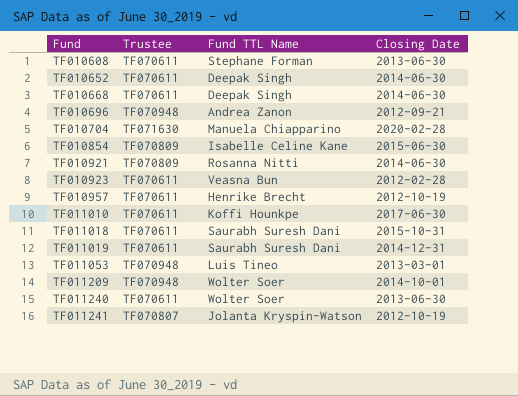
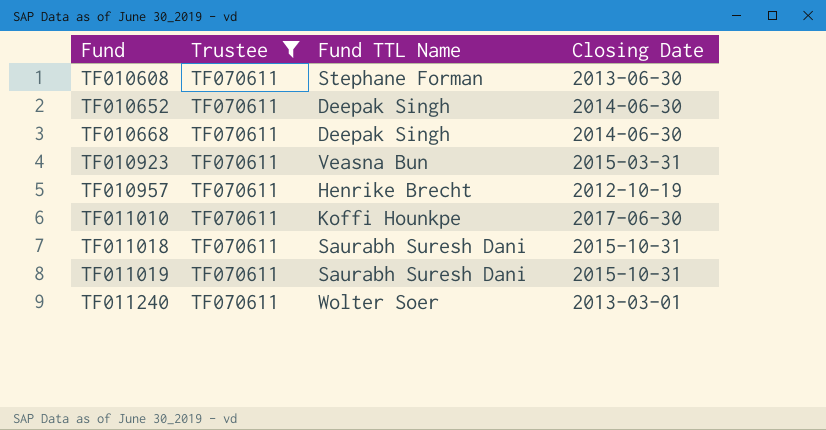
filter: none -> Trustee = TF070611
TF010923 | Closing Date: 2012-02-28 -> 2015-03-31
TF011019 | Closing Date: 2014-12-31 -> 2015-10-31
TF011240 | Closing Date: 2013-06-30 -> 2013-03-01

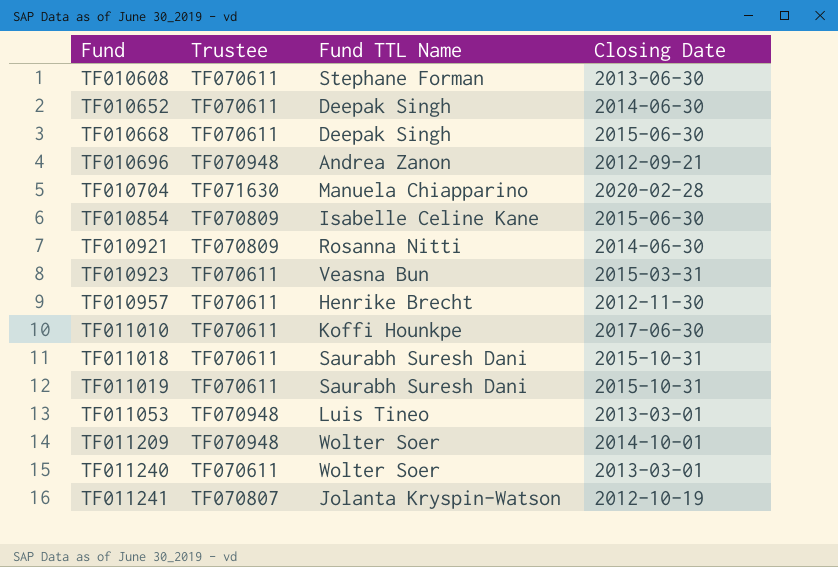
filter: Trustee = TF070611 -> none
TF010668 | Closing Date: 2014-06-30 -> 2015-06-30
TF010957 | Closing Date: 2012-10-19 -> 2012-11-30

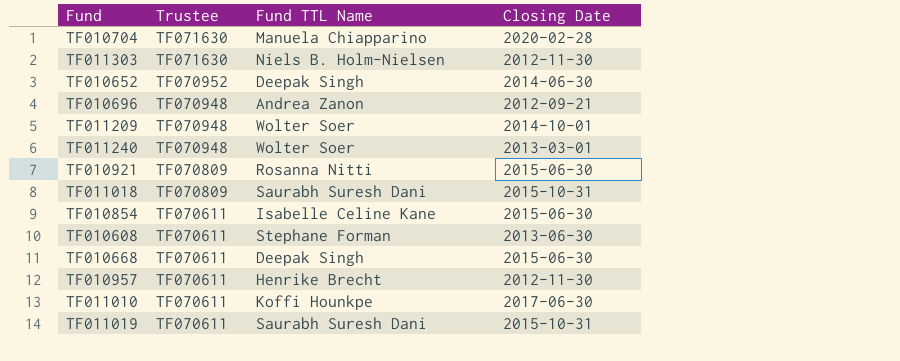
row order: Fund ascending -> Trustee descending
row TF010923: TF070611 | Veasna Bun | 2015-03-31 -> none
row TF011053: TF070948 | Luis Tineo | 2013-03-01 -> none
row TF011241: TF070807 | Jolanta Kryspin-Watson | 2012-10-19 -> none
row TF011303: none -> TF071630 | Niels B. Holm-Nielsen | 2012-11-30
TF010652 | Trustee: TF070611 -> TF070952
TF011240 | Trustee: TF070611 -> TF070948
TF010921 | Closing Date: 2014-06-30 -> 2015-06-30
TF011018 | Trustee: TF070611 -> TF070809
TF010854 | Trustee: TF070809 -> TF070611

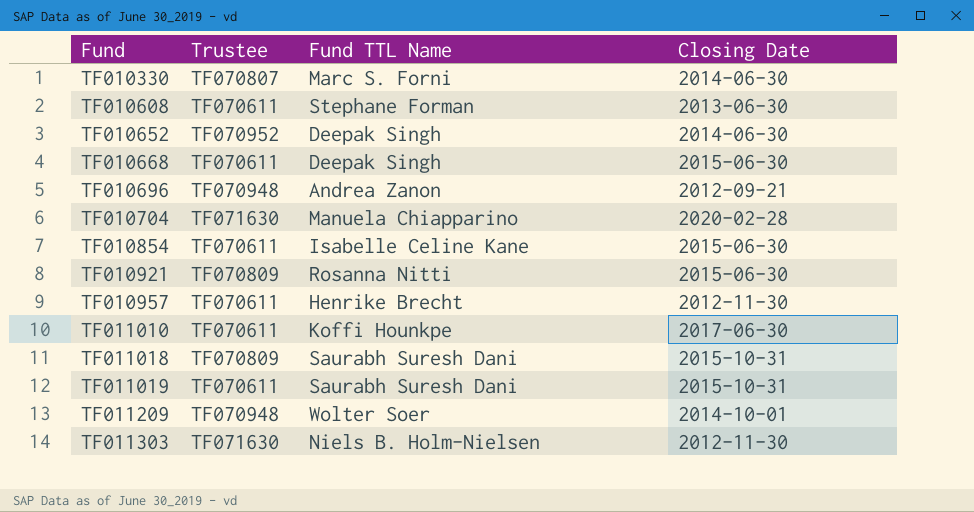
row order: Trustee descending -> Fund ascending
row TF011240: TF070948 | Wolter Soer | 2013-03-01 -> none
row TF010330: none -> TF070807 | Marc S. Forni | 2014-06-30

